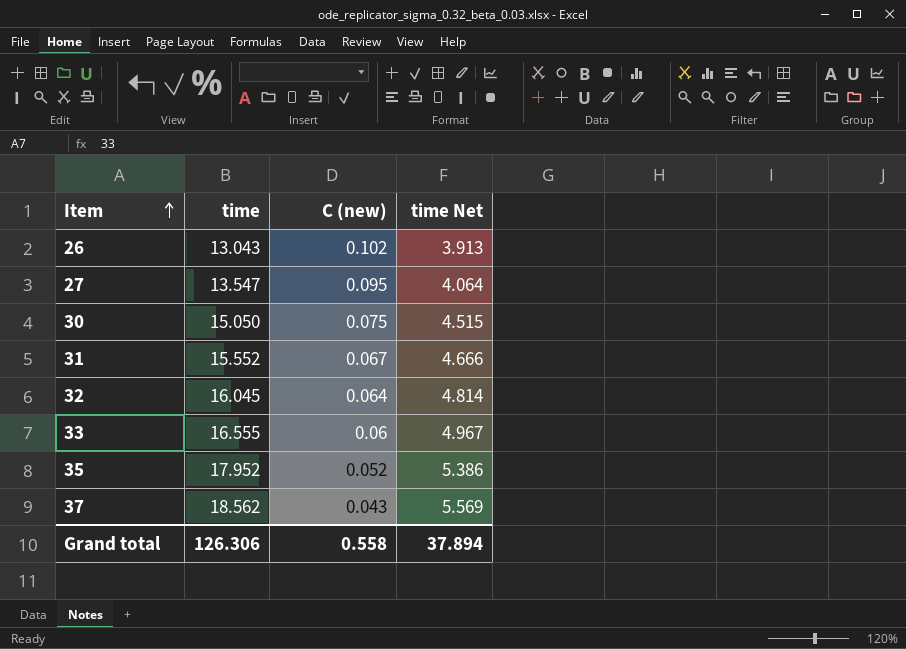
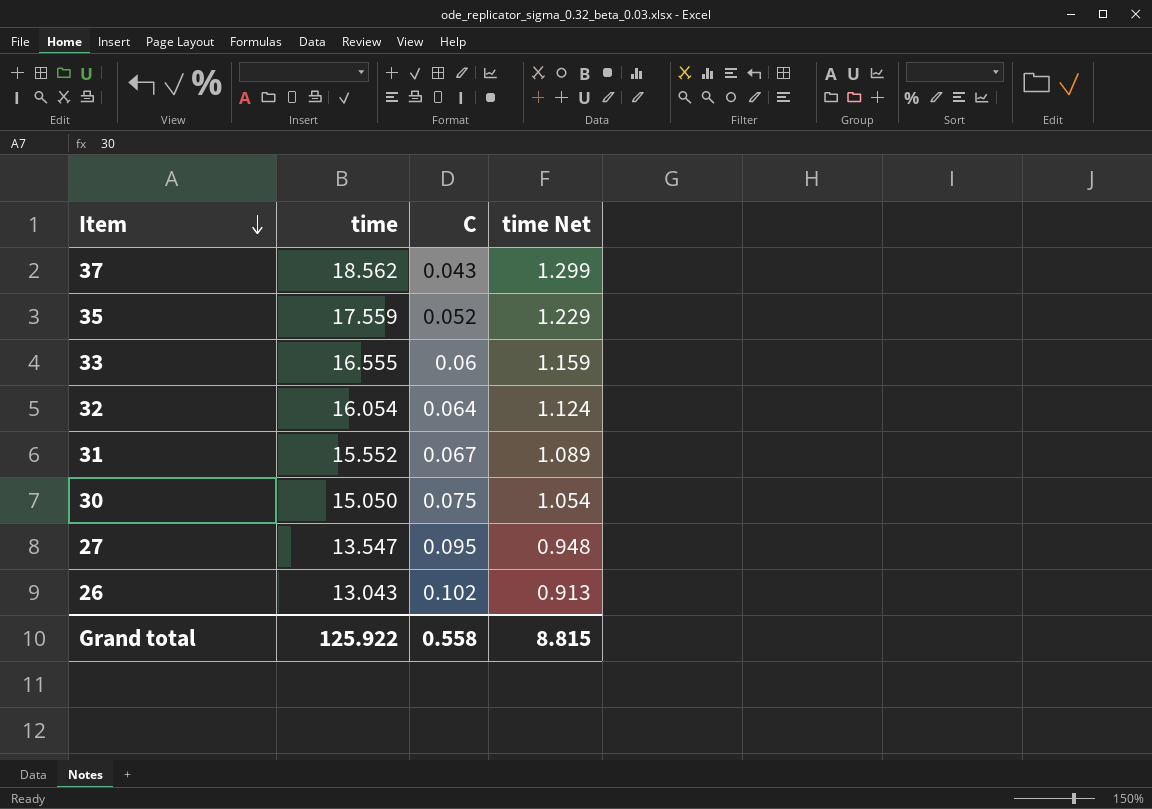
row order: Item ascending -> Item descending
column name: C (new) -> C
column time Net | formula: [time] * 0.3 -> [time] * 0.07
35 | time: 17.952 -> 17.559
32 | time: 16.045 -> 16.054
Grand total | time: 126.306 -> 125.922
Grand total | time Net: 37.894 -> 8.815

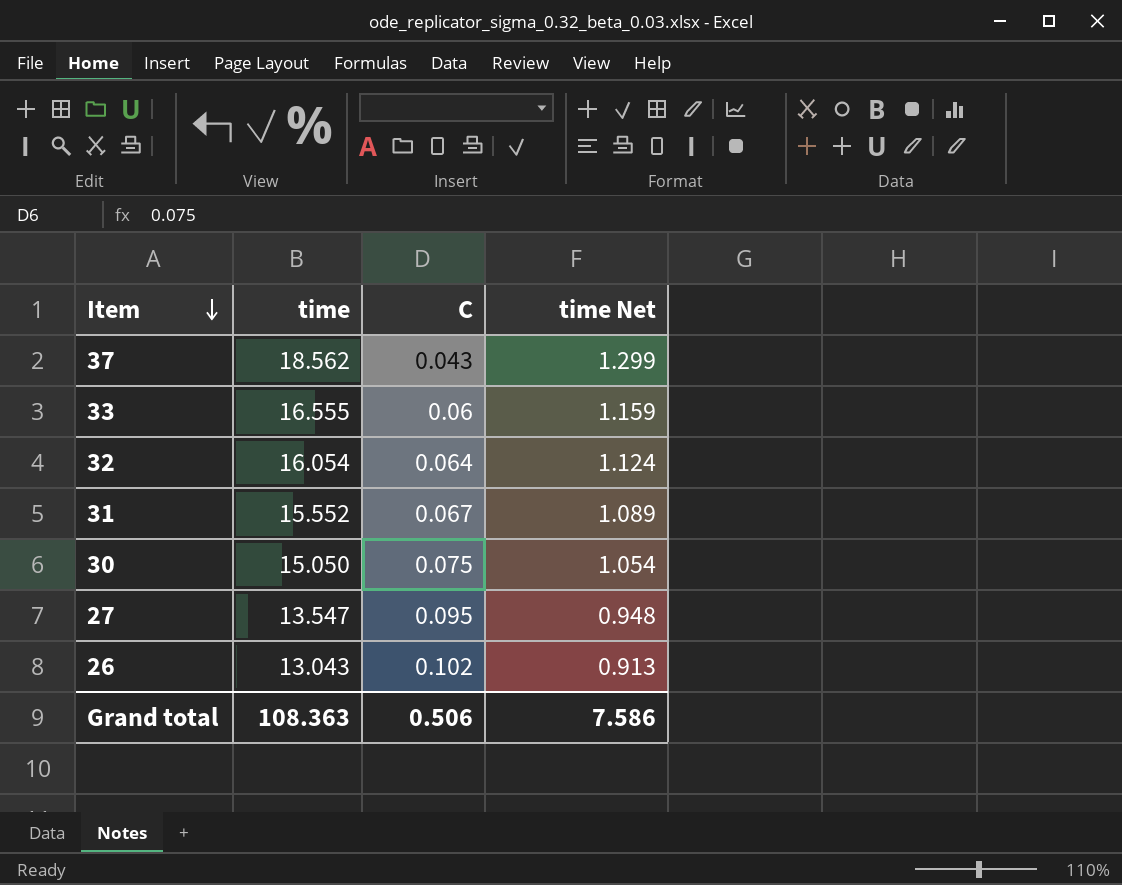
row 35: 17.559 | 0.052 | 1.229 -> none
Grand total | time: 125.922 -> 108.363
Grand total | C: 0.558 -> 0.506
Grand total | time Net: 8.815 -> 7.586

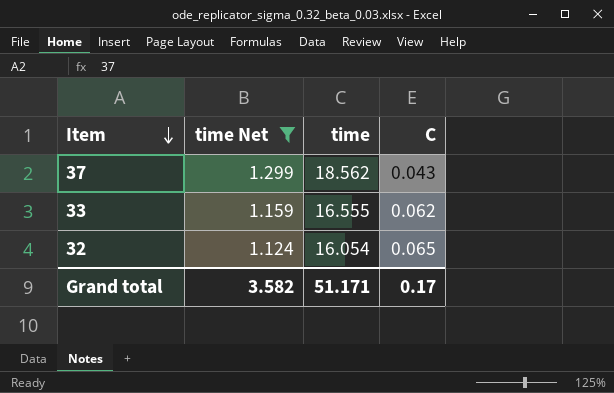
filter: none -> time Net >= 1.124
column time Net | position: 4 -> 2
33 | C: 0.06 -> 0.062
32 | C: 0.064 -> 0.065
Grand total | time Net: 7.586 -> 3.582
Grand total | time: 108.363 -> 51.171
Grand total | C: 0.506 -> 0.17

